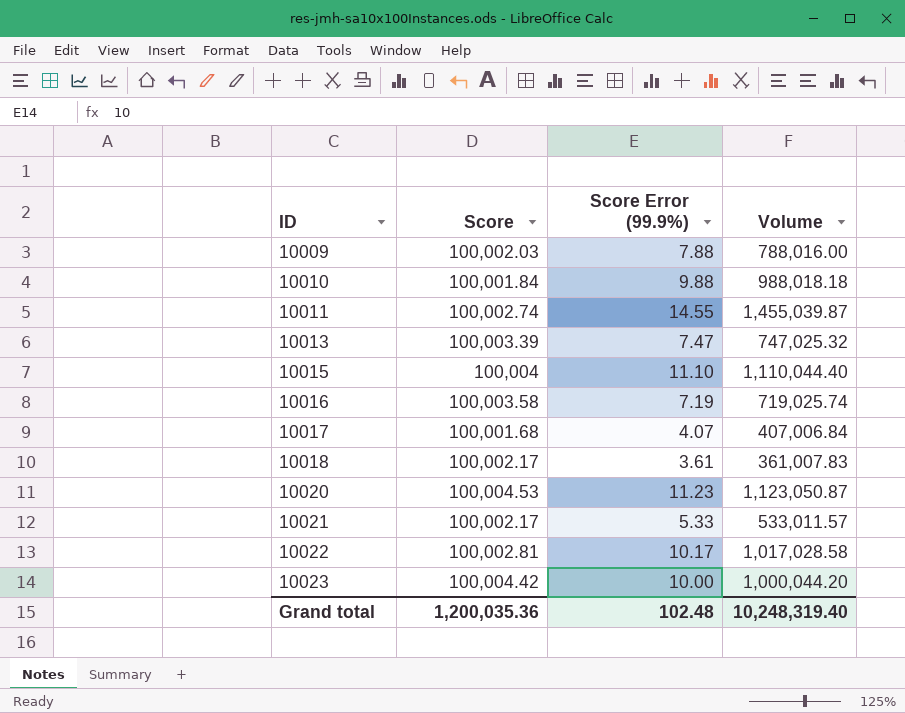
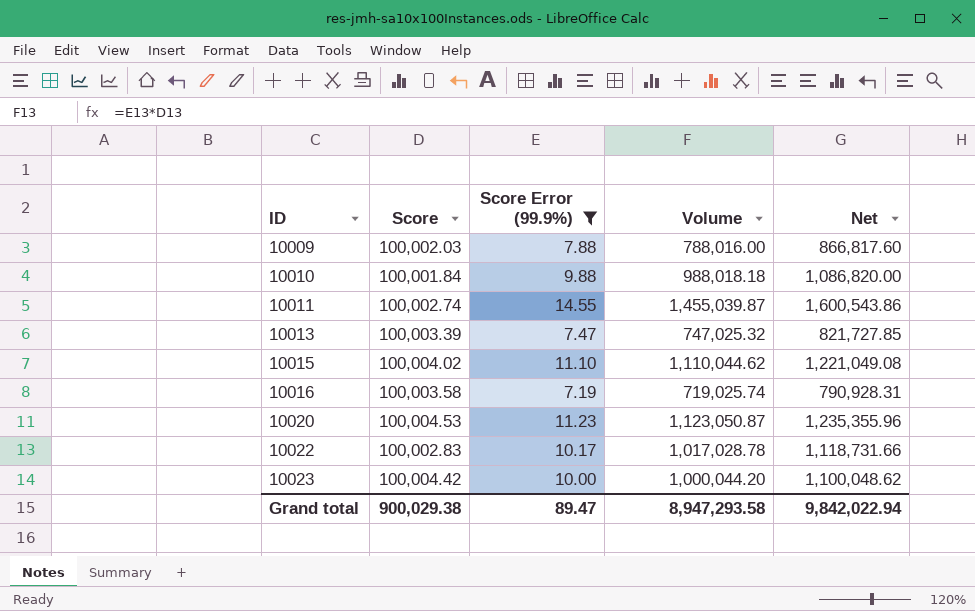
filter: none -> Score Error (99.9%) >= 7.19
column Net | formula: none -> [Volume] * 1.1
10015 | Score: 100,004 -> 100,004.02
10015 | Volume: 1,110,044.40 -> 1,110,044.62
10022 | Score: 100,002.81 -> 100,002.83
10022 | Volume: 1,017,028.58 -> 1,017,028.78
Grand total | Score: 1,200,035.36 -> 900,029.38
Grand total | Score Error (99.9%): 102.48 -> 89.47
Grand total | Volume: 10,248,319.40 -> 8,947,293.58

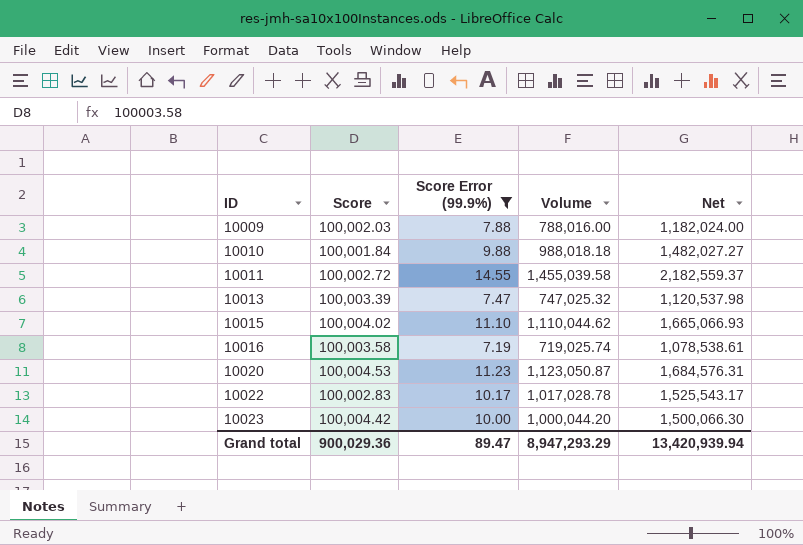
column Net | formula: [Volume] * 1.1 -> [Volume] * 1.5
10011 | Score: 100,002.74 -> 100,002.72
10011 | Volume: 1,455,039.87 -> 1,455,039.58
Grand total | Score: 900,029.38 -> 900,029.36
Grand total | Volume: 8,947,293.58 -> 8,947,293.29
Grand total | Net: 9,842,022.94 -> 13,420,939.94

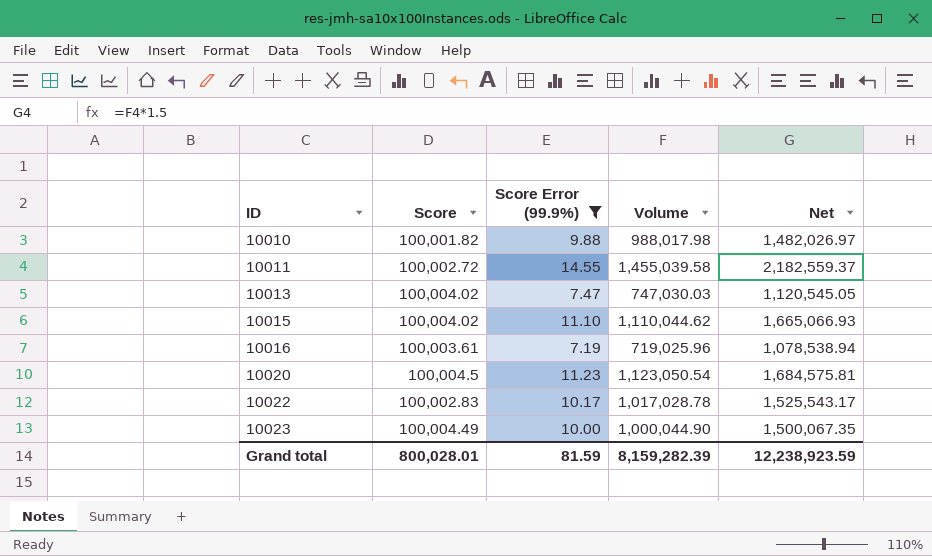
row 10009: 100,002.03 | 7.88 | 788,016.00 | 1,182,024.00 -> none
10010 | Score: 100,001.84 -> 100,001.82
10010 | Volume: 988,018.18 -> 988,017.98
10010 | Net: 1,482,027.27 -> 1,482,026.97
10013 | Score: 100,003.39 -> 100,004.02
10013 | Volume: 747,025.32 -> 747,030.03
10013 | Net: 1,120,537.98 -> 1,120,545.05
10016 | Score: 100,003.58 -> 100,003.61
10016 | Volume: 719,025.74 -> 719,025.96
10016 | Net: 1,078,538.61 -> 1,078,538.94
10020 | Score: 100,004.53 -> 100,004.5
10020 | Volume: 1,123,050.87 -> 1,123,050.54
10020 | Net: 1,684,576.31 -> 1,684,575.81
10023 | Score: 100,004.42 -> 100,004.49
10023 | Volume: 1,000,044.20 -> 1,000,044.90
10023 | Net: 1,500,066.30 -> 1,500,067.35
Grand total | Score: 900,029.36 -> 800,028.01
Grand total | Score Error (99.9%): 89.47 -> 81.59
Grand total | Volume: 8,947,293.29 -> 8,159,282.39
Grand total | Net: 13,420,939.94 -> 12,238,923.59

